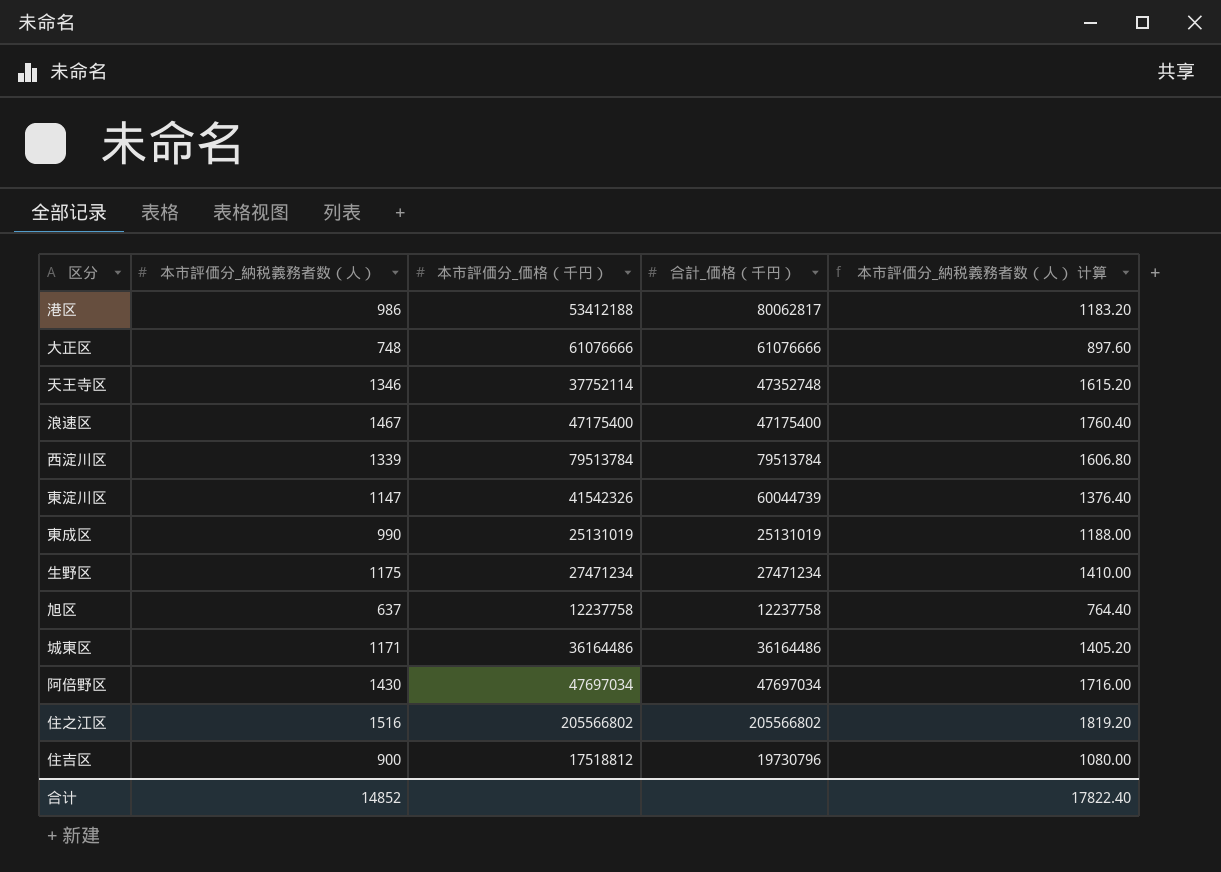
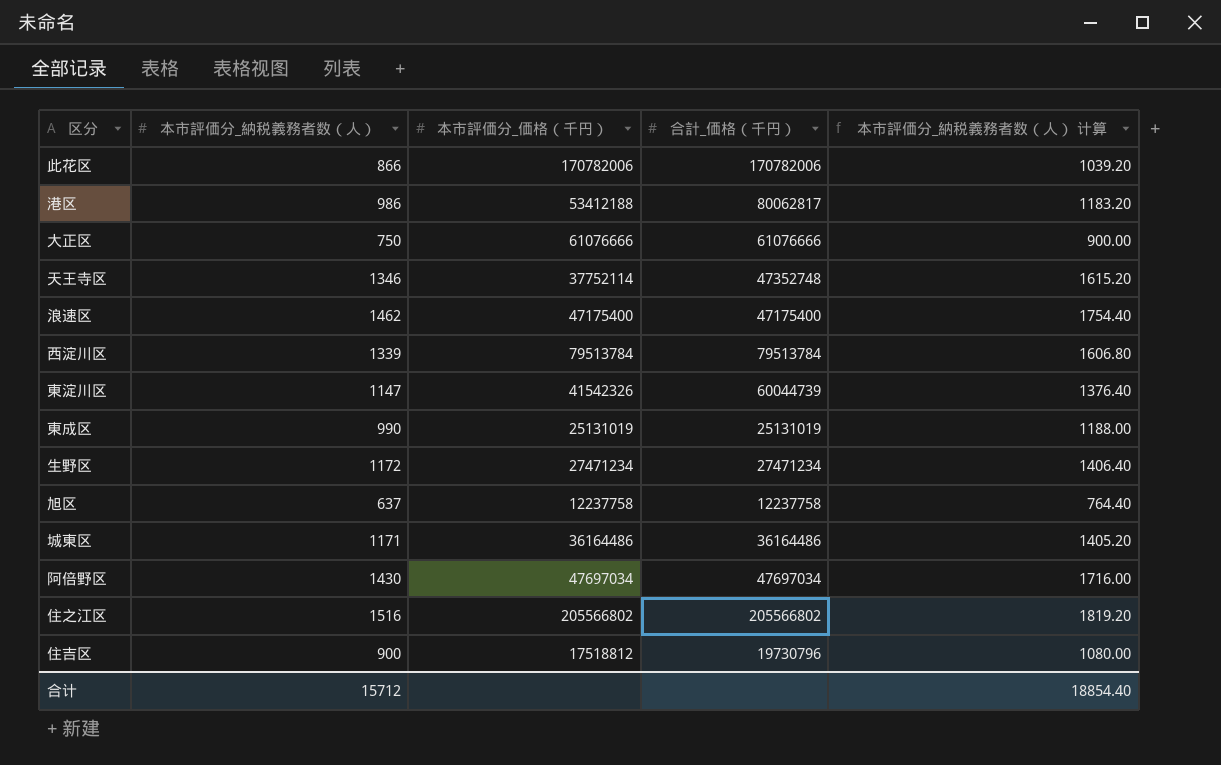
row 此花区: none -> 866 | 170782006 | 170782006 | 1039.20
大正区 | 本市評価分_納税義務者数（人）: 748 -> 750
大正区 | 本市評価分_納税義務者数（人） 计算: 897.60 -> 900.00
浪速区 | 本市評価分_納税義務者数（人）: 1467 -> 1462
浪速区 | 本市評価分_納税義務者数（人） 计算: 1760.40 -> 1754.40
生野区 | 本市評価分_納税義務者数（人）: 1175 -> 1172
生野区 | 本市評価分_納税義務者数（人） 计算: 1410.00 -> 1406.40
合计 | 本市評価分_納税義務者数（人）: 14852 -> 15712
合计 | 本市評価分_納税義務者数（人） 计算: 17822.40 -> 18854.40

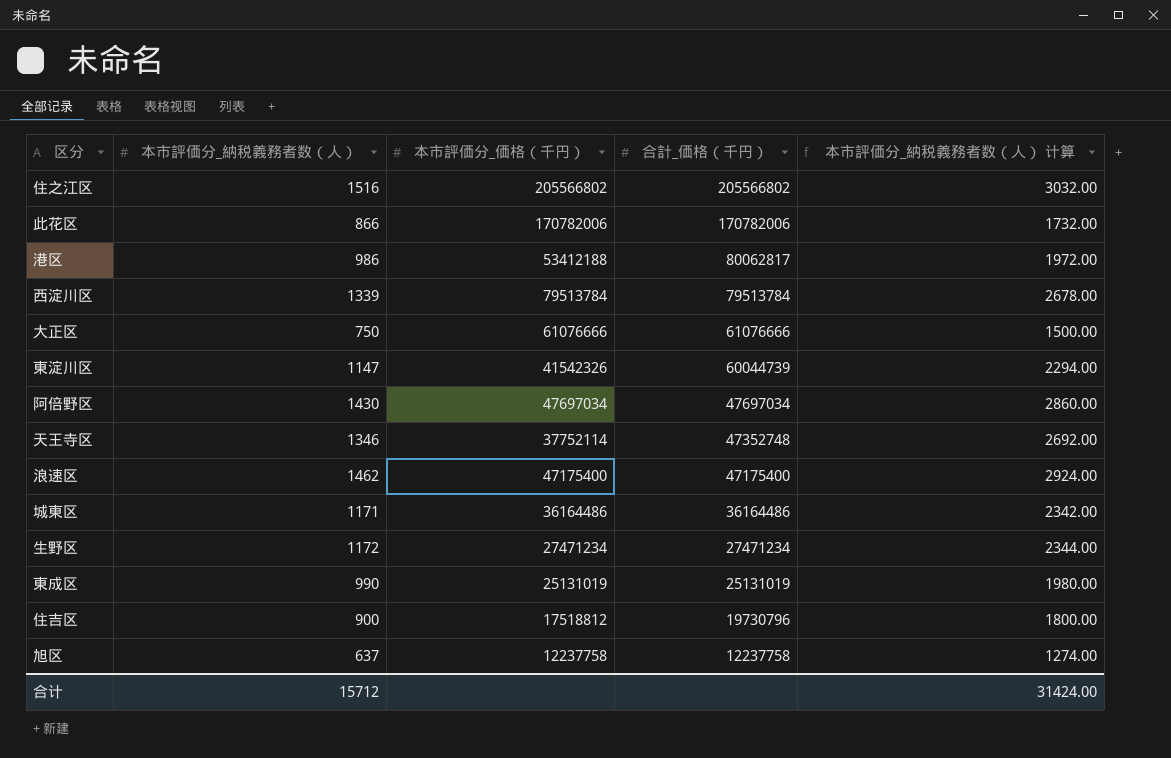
row order: none -> 合計_価格（千円） descending
column 本市評価分_納税義務者数（人） 计算 | formula: [本市評価分_納税義務者数（人）] * 1.2 -> [本市評価分_納税義務者数（人）] * 2
合计 | 本市評価分_納税義務者数（人） 计算: 18854.40 -> 31424.00

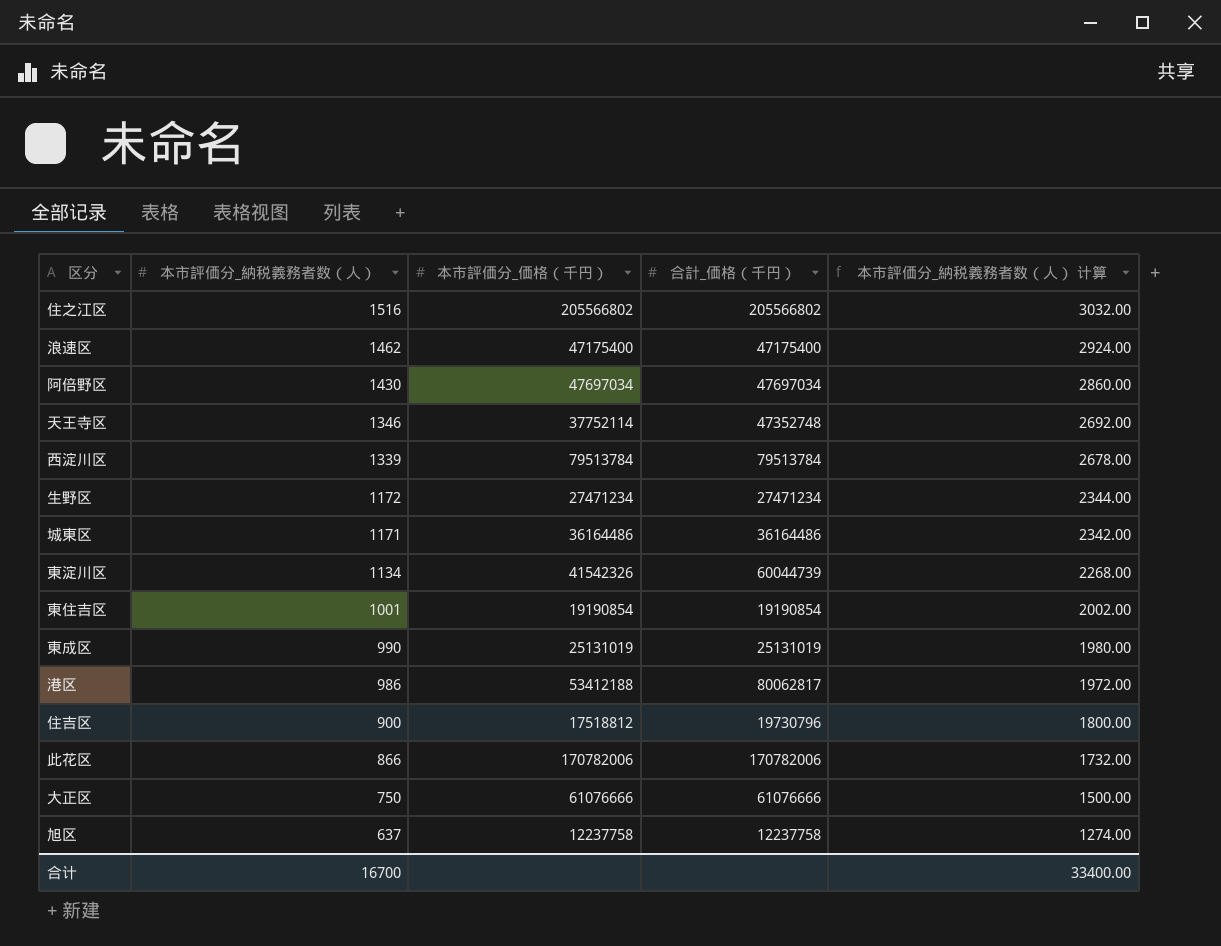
row order: 合計_価格（千円） descending -> 本市評価分_納税義務者数（人） descending
東淀川区 | 本市評価分_納税義務者数（人）: 1147 -> 1134
東淀川区 | 本市評価分_納税義務者数（人） 计算: 2294.00 -> 2268.00
row 東住吉区: none -> 1001 | 19190854 | 19190854 | 2002.00
合计 | 本市評価分_納税義務者数（人）: 15712 -> 16700
合计 | 本市評価分_納税義務者数（人） 计算: 31424.00 -> 33400.00

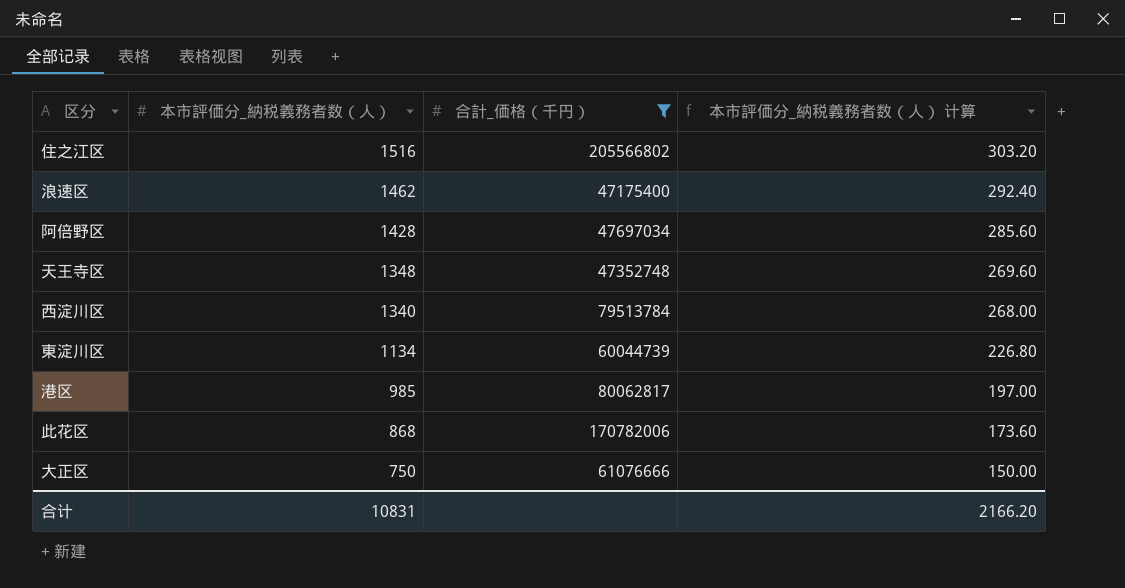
filter: none -> 合計_価格（千円） >= 47175400
column 本市評価分_価格（千円） | position: 3 -> none
column 本市評価分_納税義務者数（人） 计算 | formula: [本市評価分_納税義務者数（人）] * 2 -> [本市評価分_納税義務者数（人）] * 0.2
阿倍野区 | 本市評価分_納税義務者数（人）: 1430 -> 1428
天王寺区 | 本市評価分_納税義務者数（人）: 1346 -> 1348
西淀川区 | 本市評価分_納税義務者数（人）: 1339 -> 1340
港区 | 本市評価分_納税義務者数（人）: 986 -> 985
此花区 | 本市評価分_納税義務者数（人）: 866 -> 868
合计 | 本市評価分_納税義務者数（人）: 16700 -> 10831
合计 | 本市評価分_納税義務者数（人） 计算: 33400.00 -> 2166.20

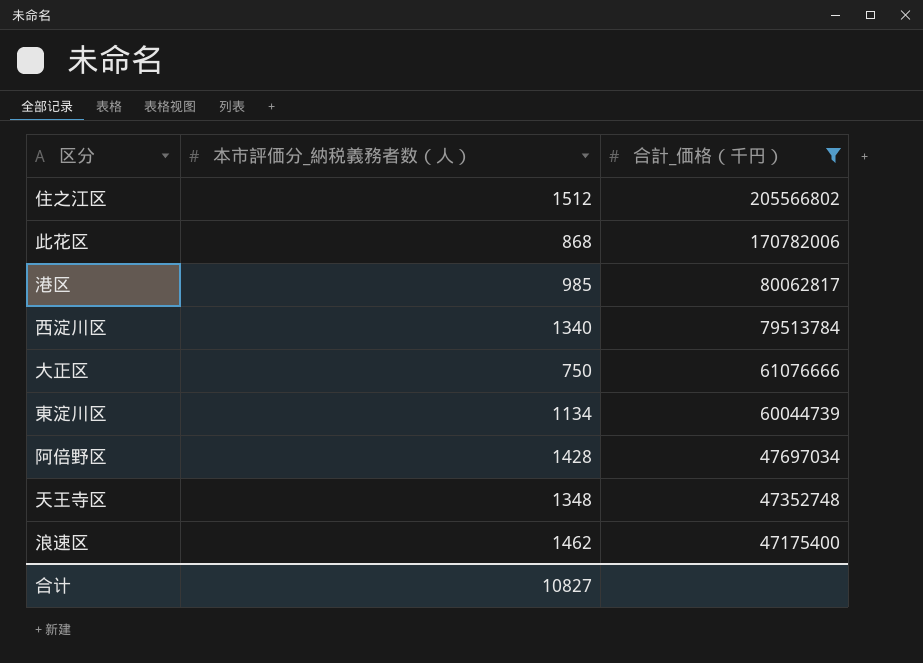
row order: 本市評価分_納税義務者数（人） descending -> 合計_価格（千円） descending
column 本市評価分_納税義務者数（人） 计算 | formula: [本市評価分_納税義務者数（人）] * 0.2 -> none
住之江区 | 本市評価分_納税義務者数（人）: 1516 -> 1512
合计 | 本市評価分_納税義務者数（人）: 10831 -> 10827

